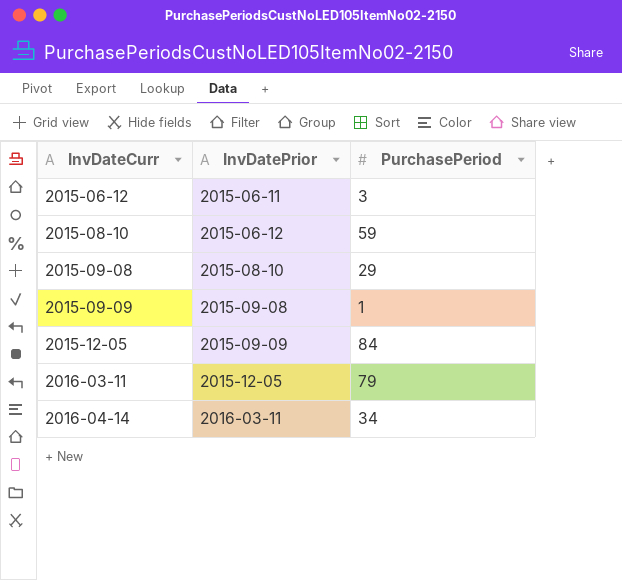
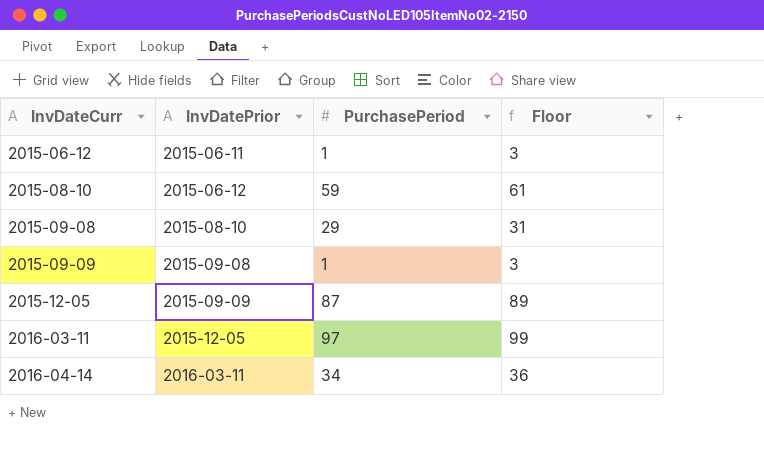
column Floor | formula: none -> [PurchasePeriod] + 2
2015-06-12 | PurchasePeriod: 3 -> 1
2015-12-05 | PurchasePeriod: 84 -> 87
2016-03-11 | PurchasePeriod: 79 -> 97

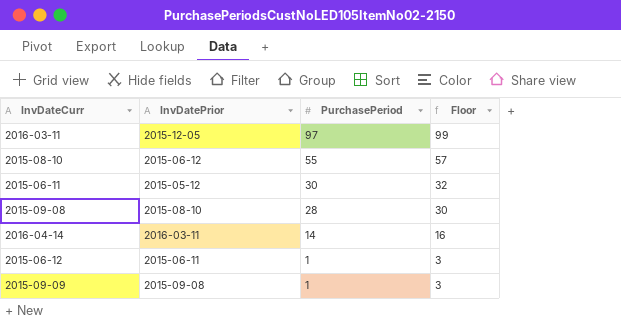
row order: InvDateCurr ascending -> PurchasePeriod descending
row 2015-12-05: 2015-09-09 | 87 | 89 -> none
2015-08-10 | PurchasePeriod: 59 -> 55
2015-08-10 | Floor: 61 -> 57
row 2015-06-11: none -> 2015-05-12 | 30 | 32
2015-09-08 | PurchasePeriod: 29 -> 28
2015-09-08 | Floor: 31 -> 30
2016-04-14 | PurchasePeriod: 34 -> 14
2016-04-14 | Floor: 36 -> 16

